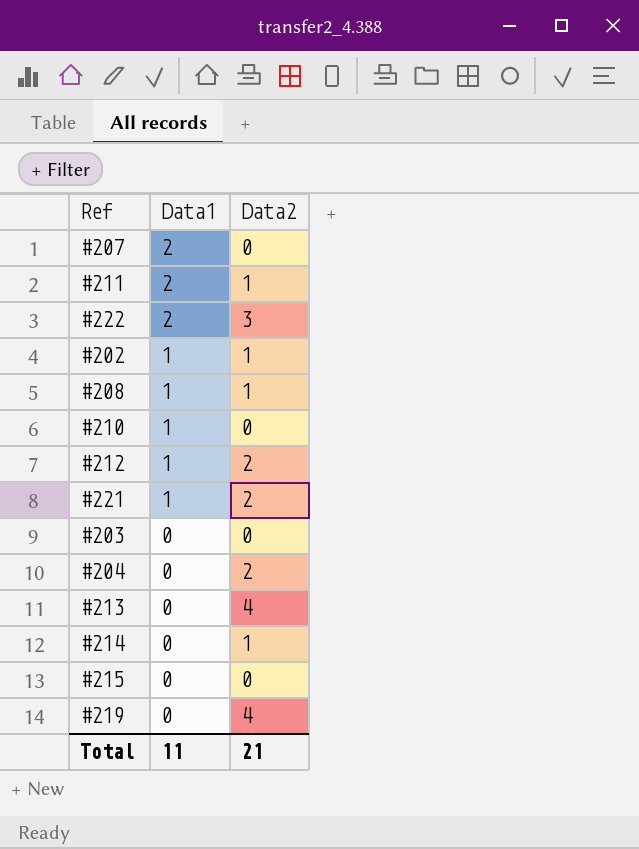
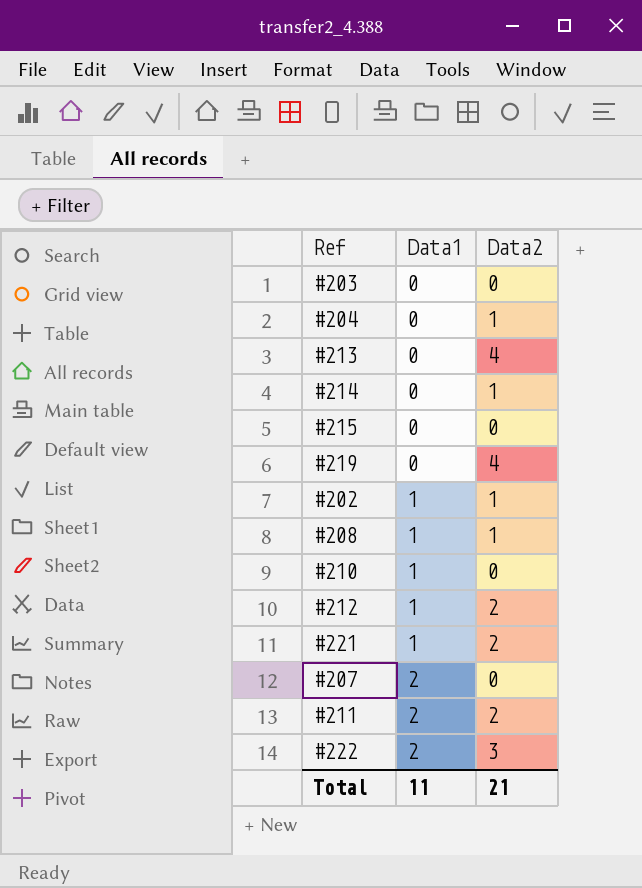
row order: Data1 descending -> Data1 ascending
#204 | Data2: 2 -> 1
#211 | Data2: 1 -> 2

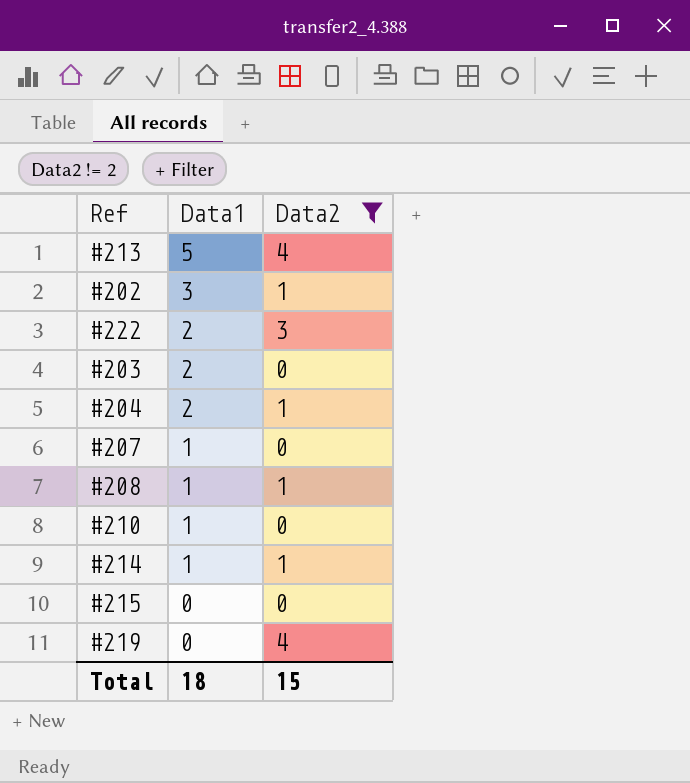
filter: none -> Data2 != 2
row order: Data1 ascending -> Data1 descending
#213 | Data1: 0 -> 5
#202 | Data1: 1 -> 3
#203 | Data1: 0 -> 2
#204 | Data1: 0 -> 2
#207 | Data1: 2 -> 1
#214 | Data1: 0 -> 1
Total | Data1: 11 -> 18
Total | Data2: 21 -> 15

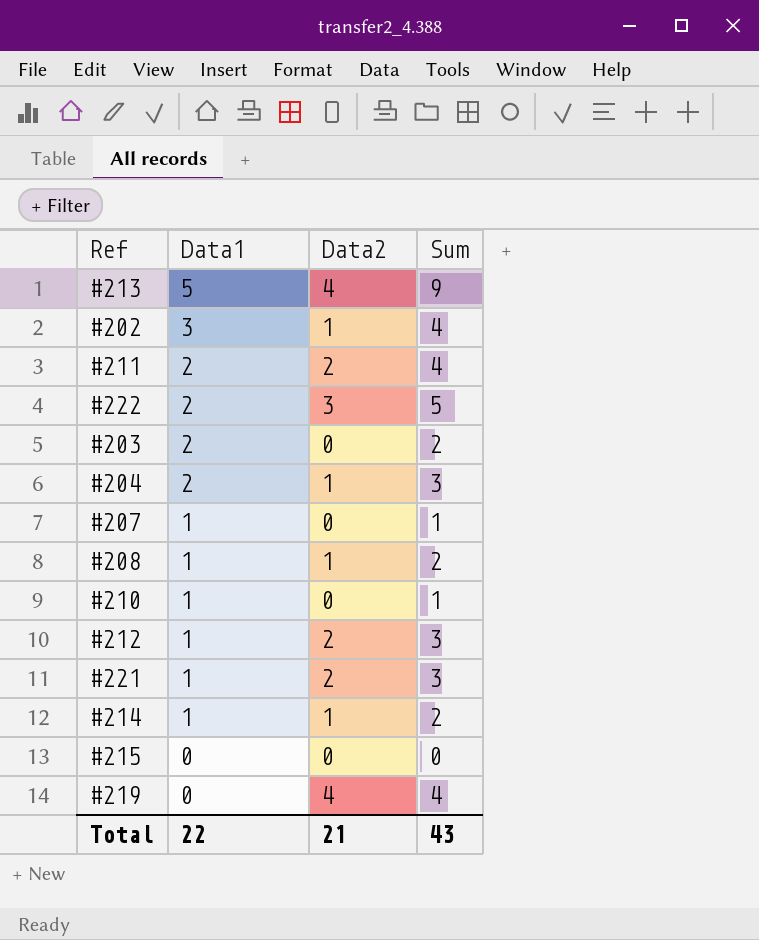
filter: Data2 != 2 -> none
column Sum | formula: none -> [Data1] + [Data2]
Total | Data1: 18 -> 22
Total | Data2: 15 -> 21

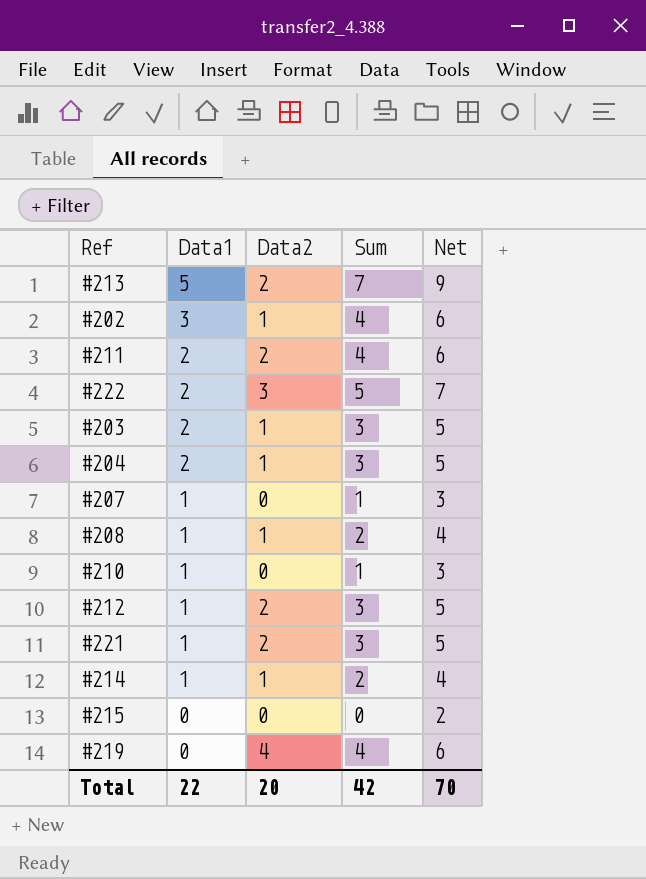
column Net | formula: none -> [Sum] + 2
#213 | Data2: 4 -> 2
#213 | Sum: 9 -> 7
#203 | Data2: 0 -> 1
#203 | Sum: 2 -> 3
Total | Data2: 21 -> 20
Total | Sum: 43 -> 42

